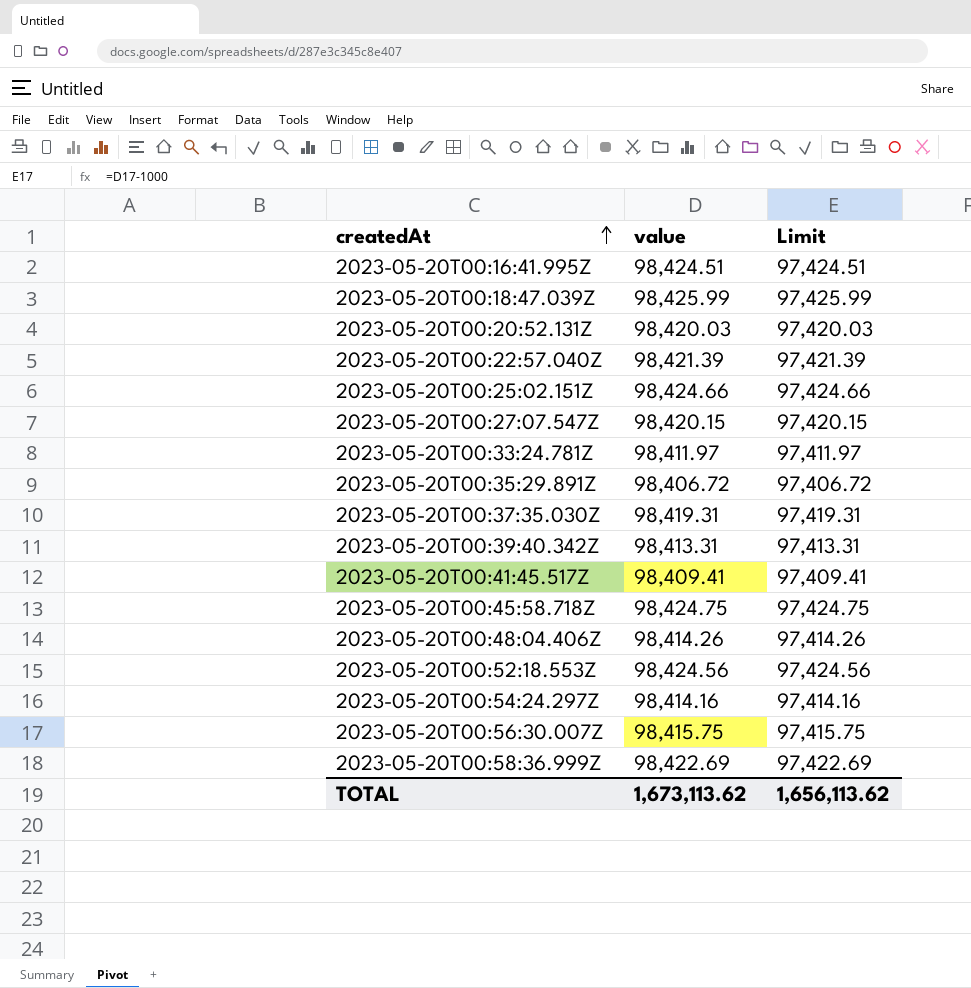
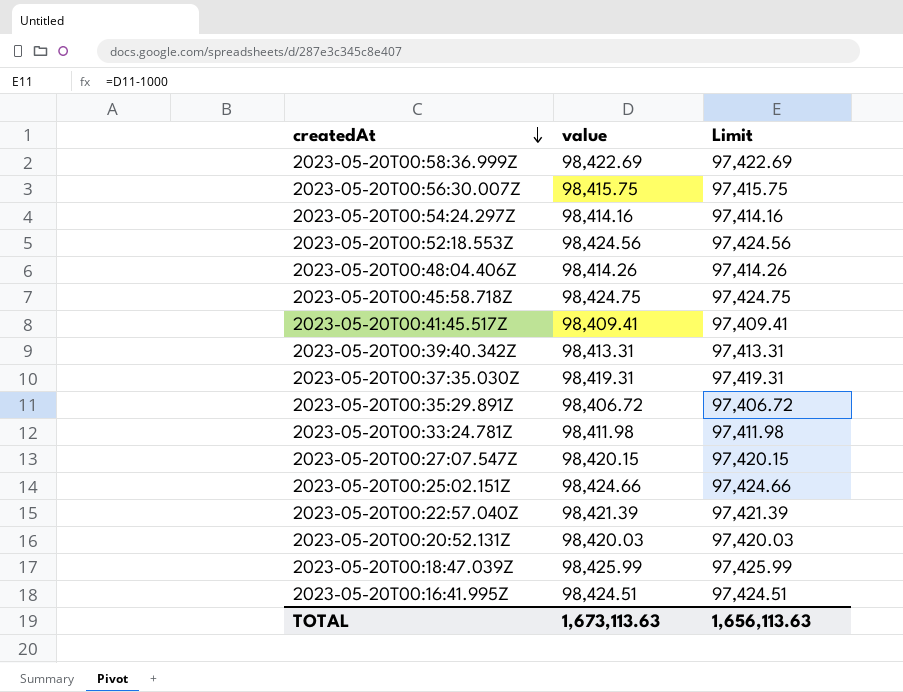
row order: createdAt ascending -> createdAt descending
2023-05-20T00:33:24.781Z | value: 98,411.97 -> 98,411.98
2023-05-20T00:33:24.781Z | Limit: 97,411.97 -> 97,411.98
TOTAL | value: 1,673,113.62 -> 1,673,113.63
TOTAL | Limit: 1,656,113.62 -> 1,656,113.63

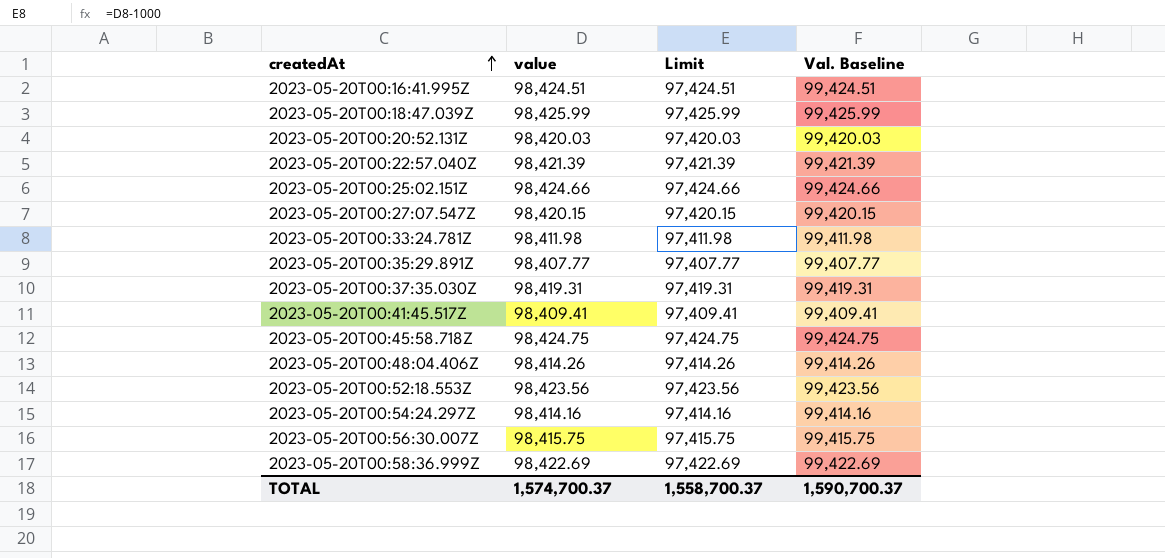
row order: createdAt descending -> createdAt ascending
column Val. Baseline | formula: none -> [value] + 1000
row 2023-05-20T00:39:40.342Z: 98,413.31 | 97,413.31 -> none
2023-05-20T00:35:29.891Z | value: 98,406.72 -> 98,407.77
2023-05-20T00:35:29.891Z | Limit: 97,406.72 -> 97,407.77
2023-05-20T00:52:18.553Z | value: 98,424.56 -> 98,423.56
2023-05-20T00:52:18.553Z | Limit: 97,424.56 -> 97,423.56
TOTAL | value: 1,673,113.63 -> 1,574,700.37
TOTAL | Limit: 1,656,113.63 -> 1,558,700.37

